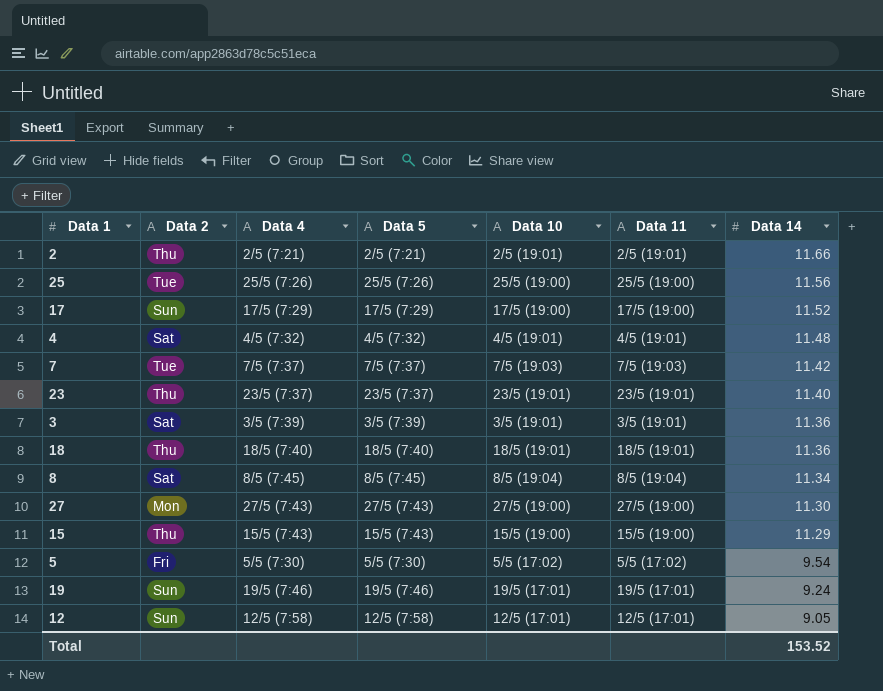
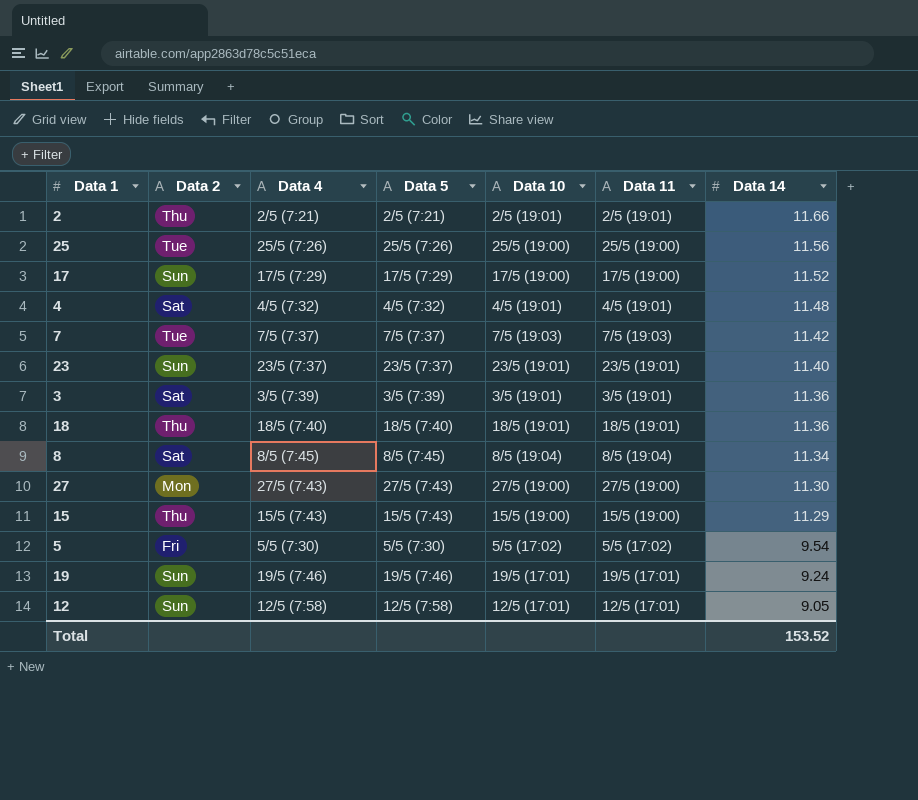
23 | Data 2: Thu -> Sun

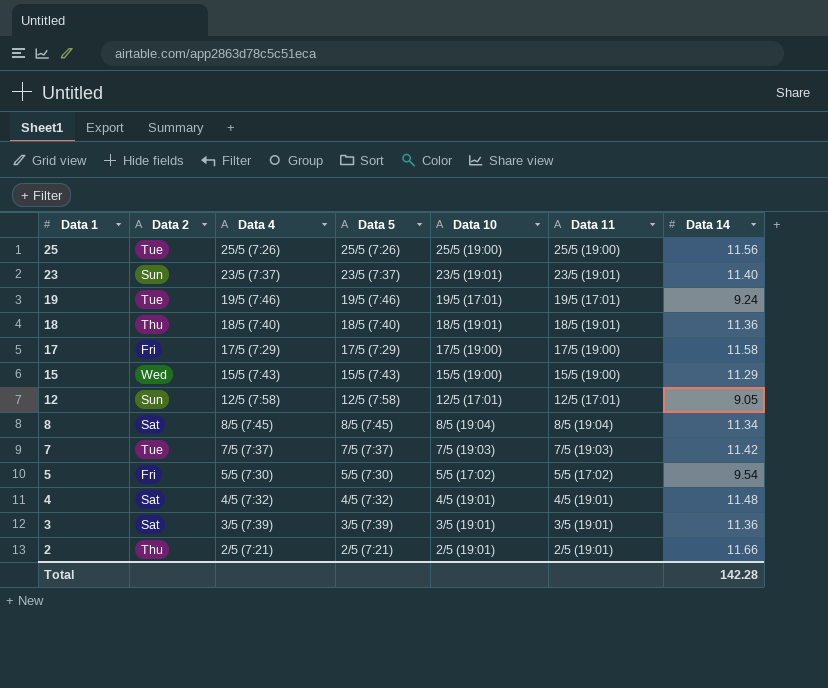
row order: Data 14 descending -> Data 1 descending
row 27: Mon | 27/5 (7:43) | 27/5 (7:43) | 27/5 (19:00) | 27/5 (19:00) | 11.30 -> none
19 | Data 2: Sun -> Tue
17 | Data 2: Sun -> Fri
17 | Data 14: 11.52 -> 11.58
15 | Data 2: Thu -> Wed
Total | Data 14: 153.52 -> 142.28

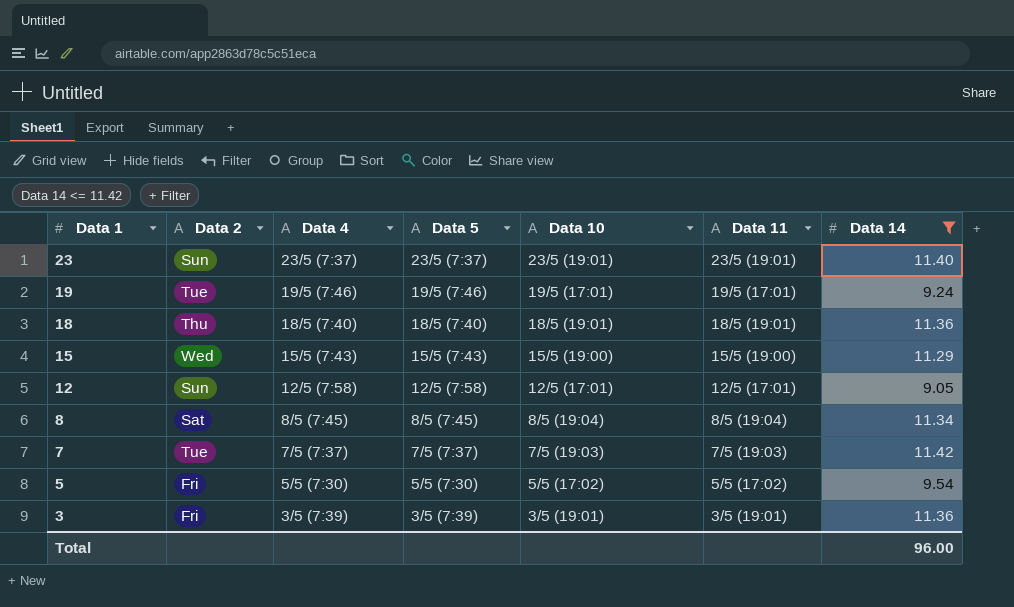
filter: none -> Data 14 <= 11.42
3 | Data 2: Sat -> Fri
Total | Data 14: 142.28 -> 96.00

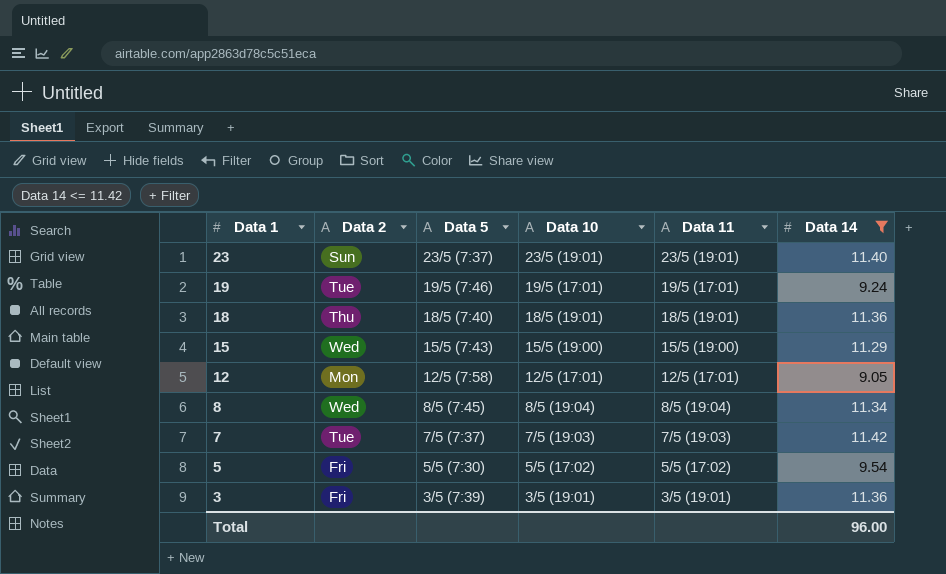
column Data 4 | position: 3 -> none
12 | Data 2: Sun -> Mon
8 | Data 2: Sat -> Wed

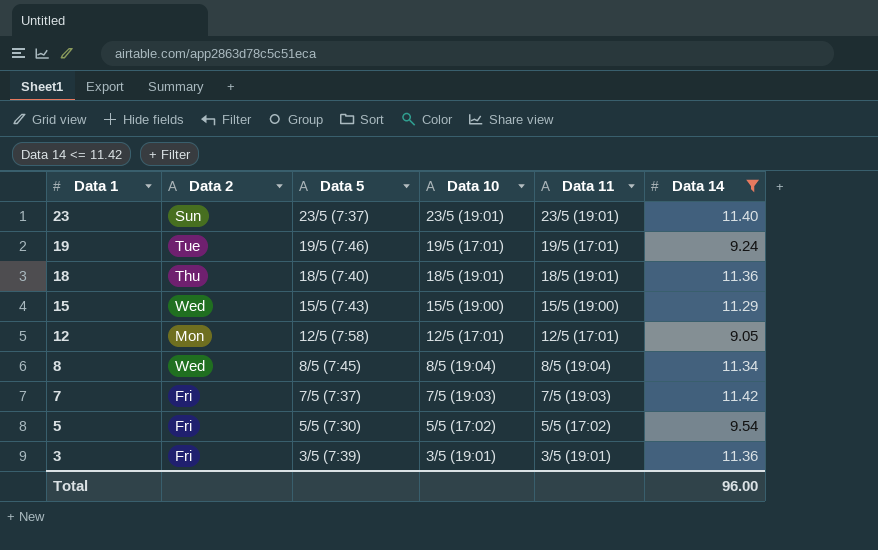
7 | Data 2: Tue -> Fri

